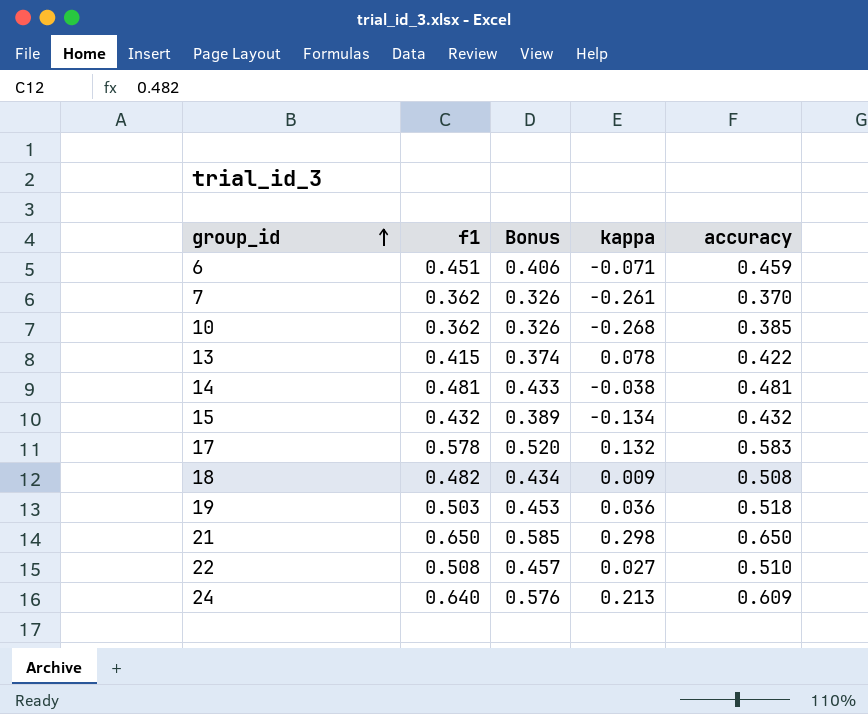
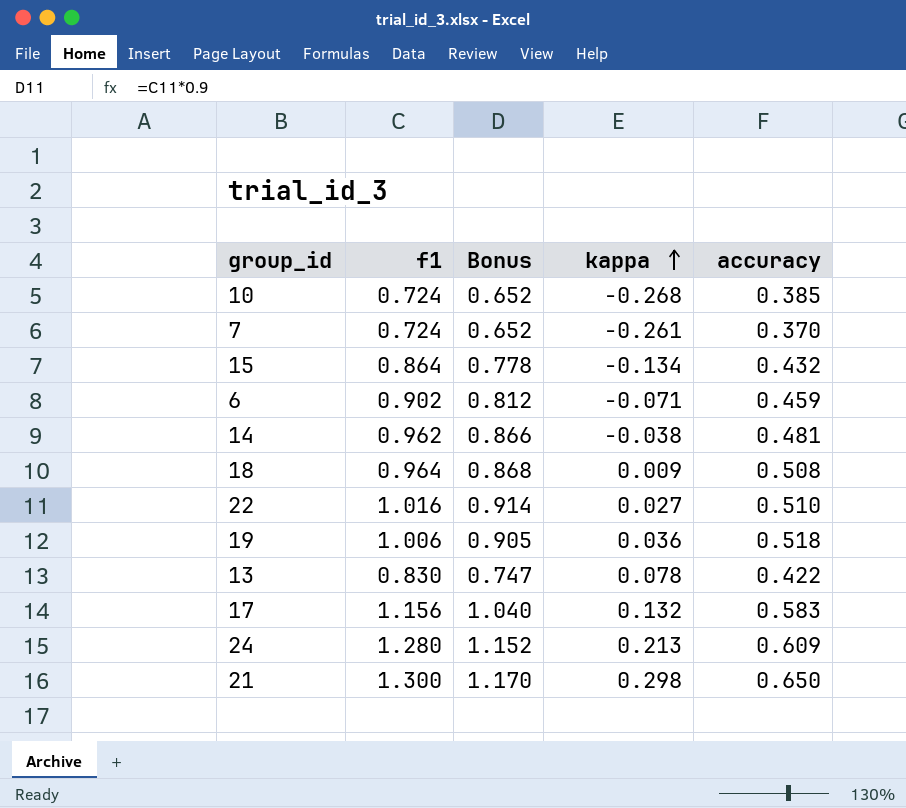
row order: group_id ascending -> kappa ascending
10 | f1: 0.362 -> 0.724
10 | Bonus: 0.326 -> 0.652
7 | f1: 0.362 -> 0.724
7 | Bonus: 0.326 -> 0.652
15 | f1: 0.432 -> 0.864
15 | Bonus: 0.389 -> 0.778
6 | f1: 0.451 -> 0.902
6 | Bonus: 0.406 -> 0.812
14 | f1: 0.481 -> 0.962
14 | Bonus: 0.433 -> 0.866
18 | f1: 0.482 -> 0.964
18 | Bonus: 0.434 -> 0.868
22 | f1: 0.508 -> 1.016
22 | Bonus: 0.457 -> 0.914
19 | f1: 0.503 -> 1.006
19 | Bonus: 0.453 -> 0.905
13 | f1: 0.415 -> 0.830
13 | Bonus: 0.374 -> 0.747
17 | f1: 0.578 -> 1.156
17 | Bonus: 0.520 -> 1.040
24 | f1: 0.640 -> 1.280
24 | Bonus: 0.576 -> 1.152
21 | f1: 0.650 -> 1.300
21 | Bonus: 0.585 -> 1.170

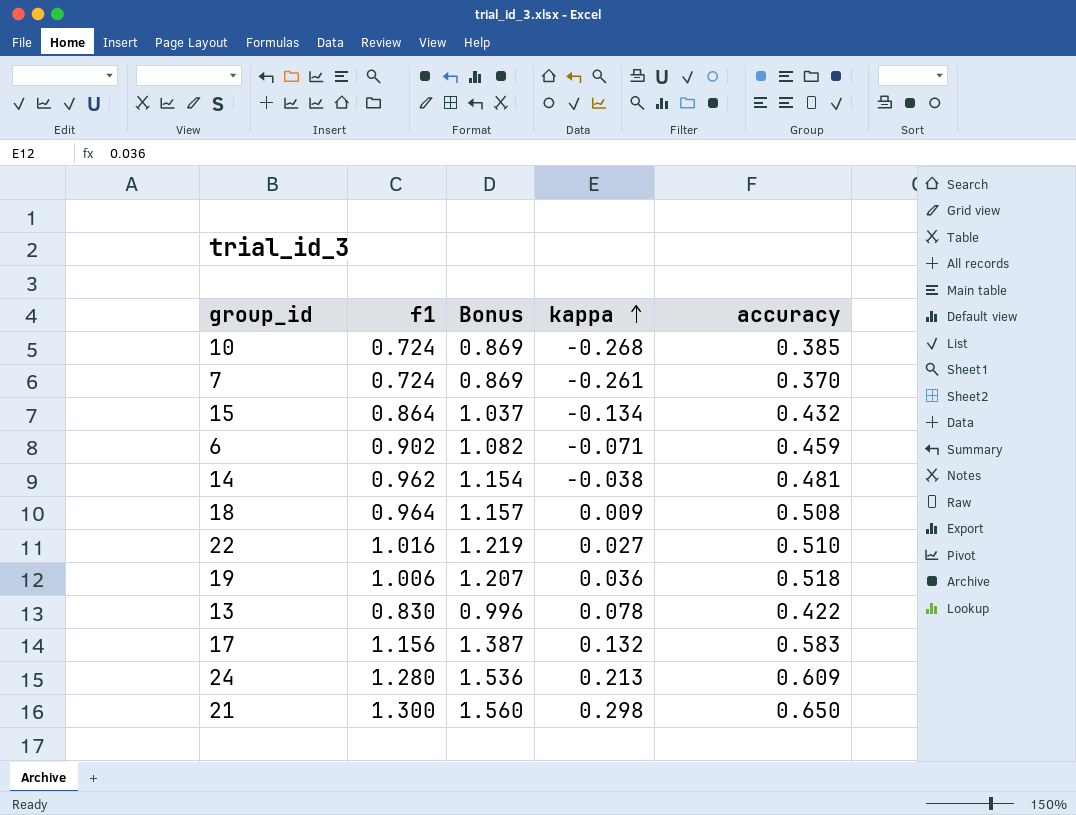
column Bonus | formula: [f1] * 0.9 -> [f1] * 1.2

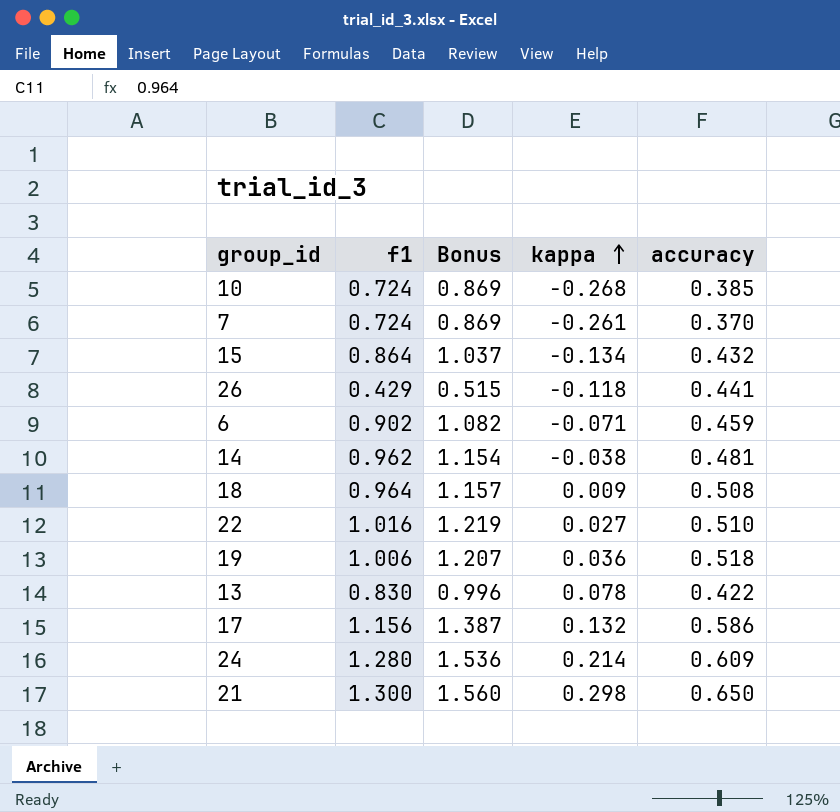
row 26: none -> 0.429 | 0.515 | -0.118 | 0.441
17 | accuracy: 0.583 -> 0.586
24 | kappa: 0.213 -> 0.214

